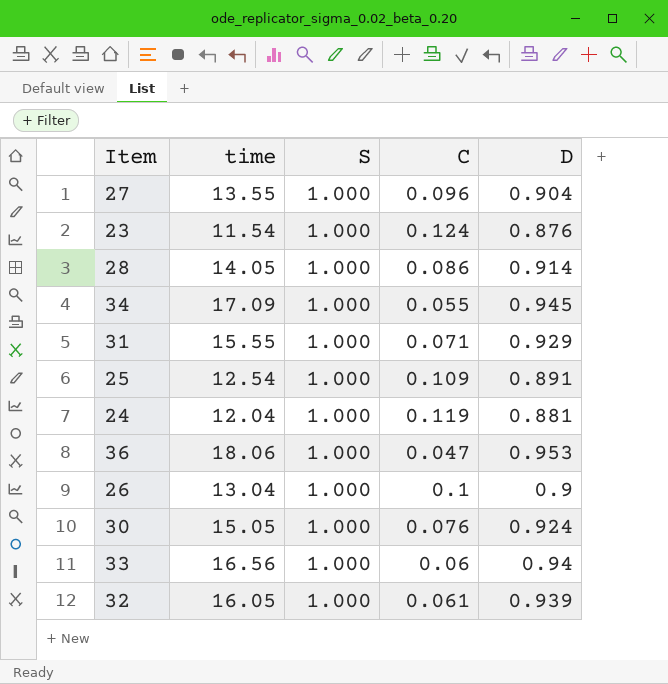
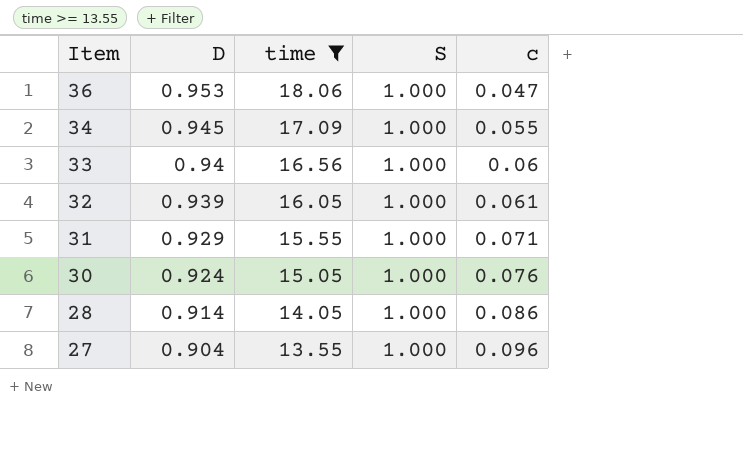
filter: none -> time >= 13.55
row order: none -> Item descending
column D | position: 5 -> 2
column name: C -> c

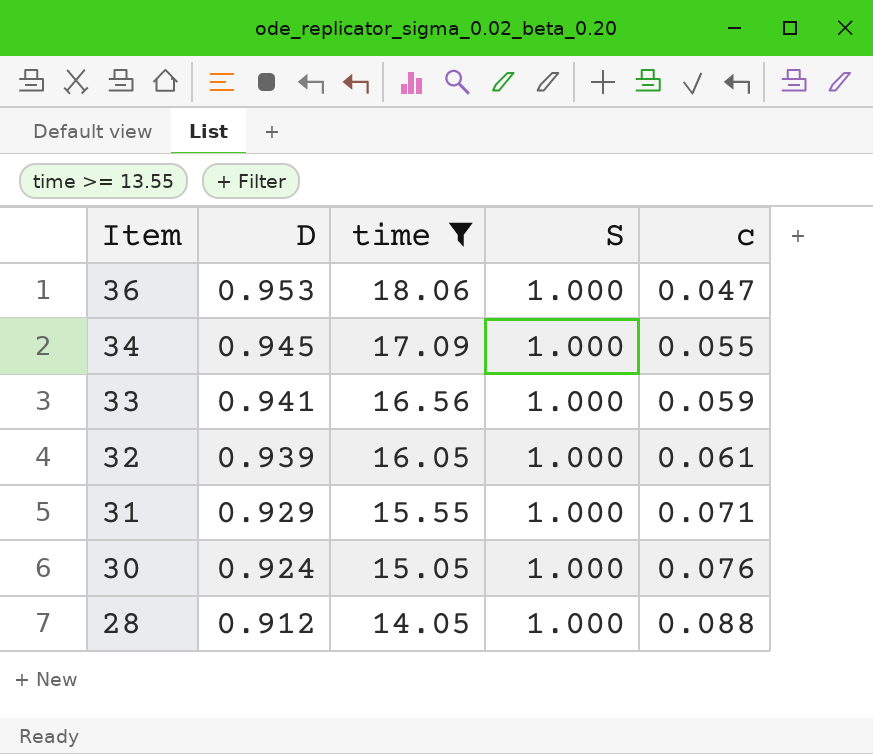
row 27: 0.904 | 13.55 | 1.000 | 0.096 -> none
33 | D: 0.94 -> 0.941
33 | c: 0.06 -> 0.059
28 | D: 0.914 -> 0.912
28 | c: 0.086 -> 0.088

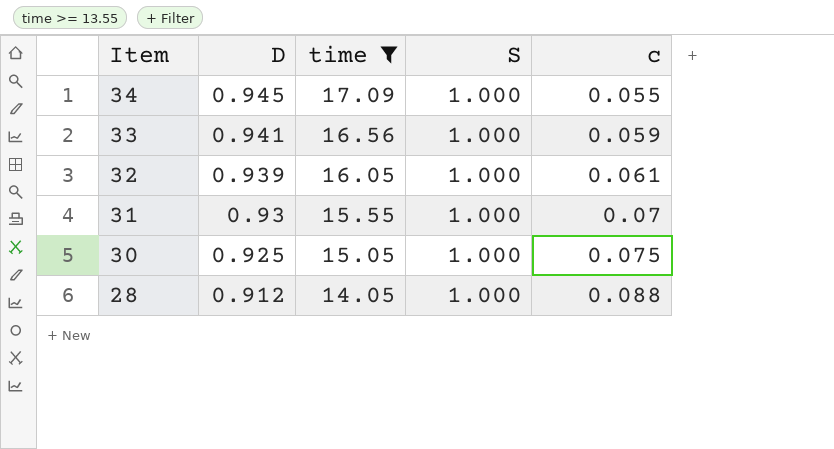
row 36: 0.953 | 18.06 | 1.000 | 0.047 -> none
31 | D: 0.929 -> 0.93
31 | c: 0.071 -> 0.07
30 | D: 0.924 -> 0.925
30 | c: 0.076 -> 0.075

